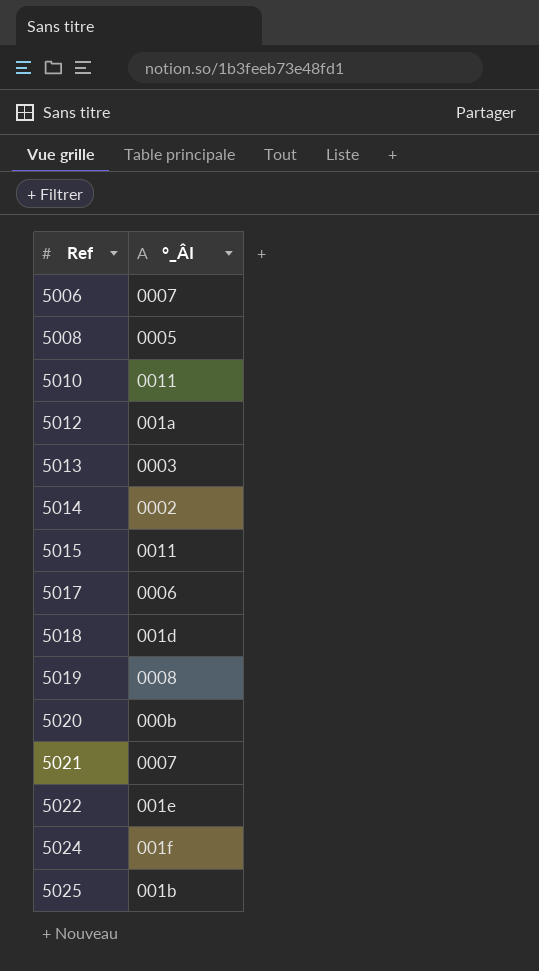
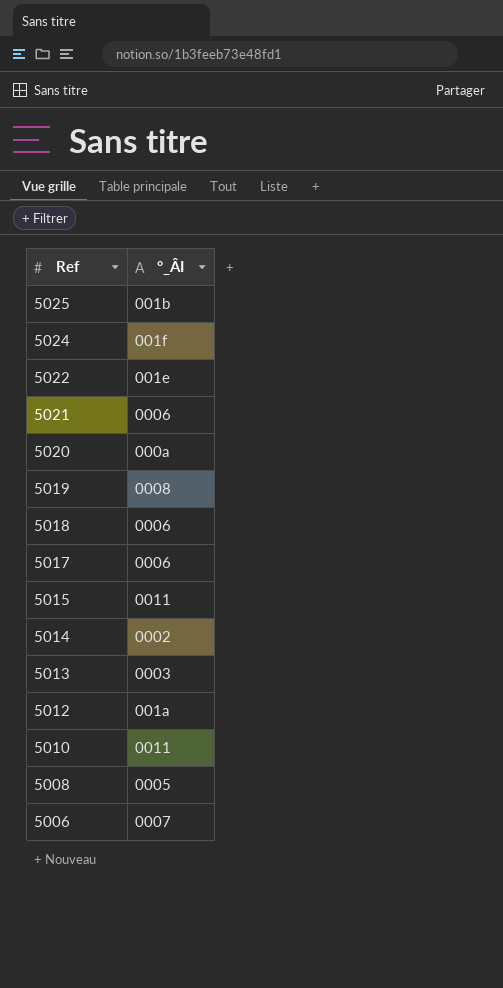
row order: Ref ascending -> Ref descending
5021 | °_ÂI: 0007 -> 0006
5020 | °_ÂI: 000b -> 000a
5018 | °_ÂI: 001d -> 0006

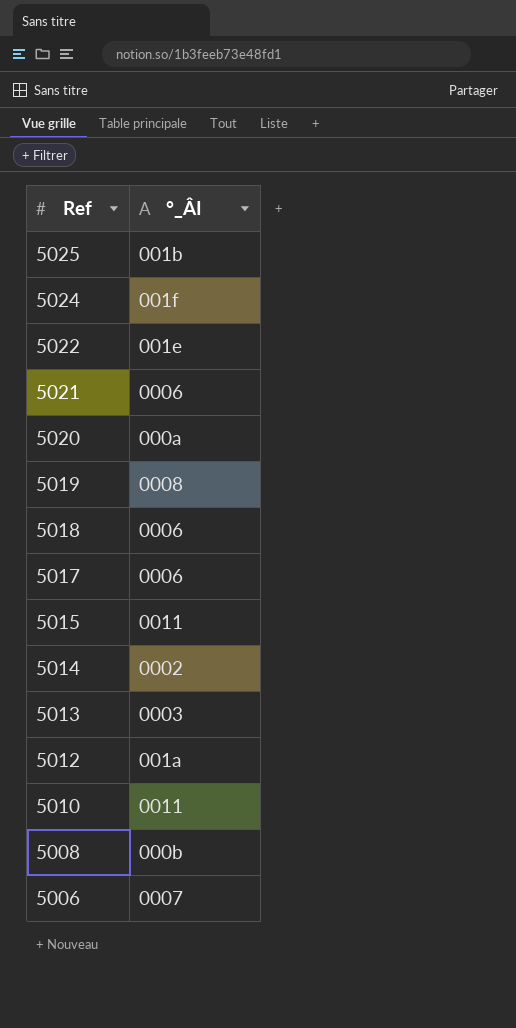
5008 | °_ÂI: 0005 -> 000b

